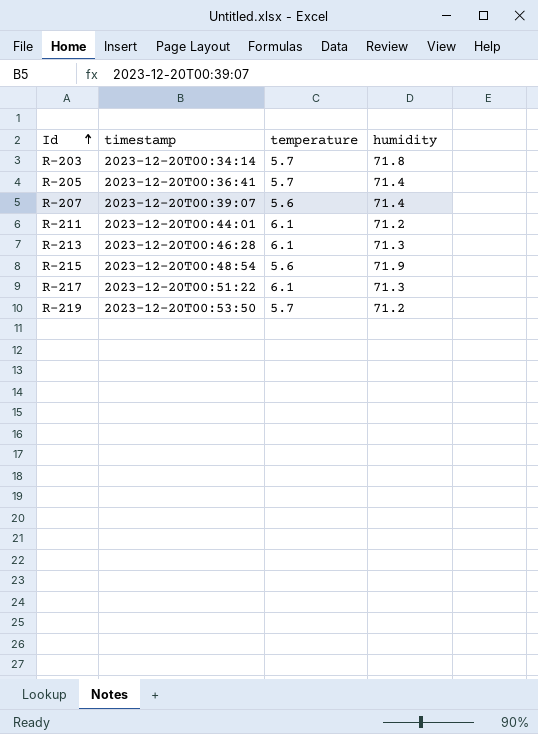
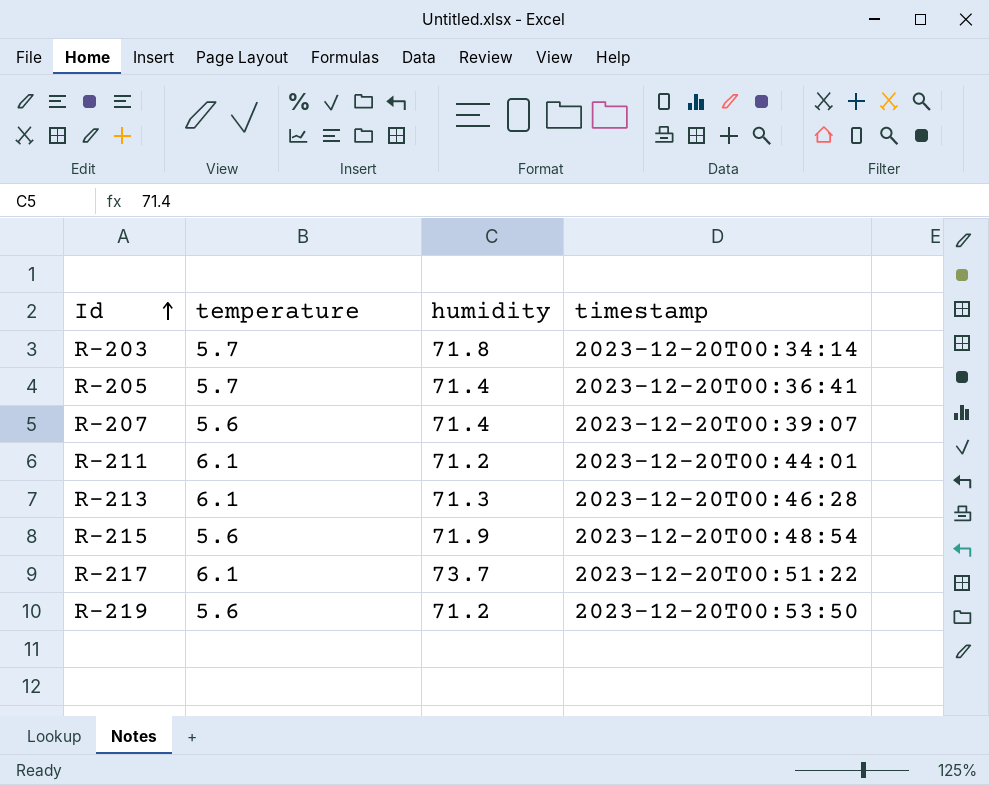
column timestamp | position: 2 -> 4
R-217 | humidity: 71.3 -> 73.7
R-219 | temperature: 5.7 -> 5.6

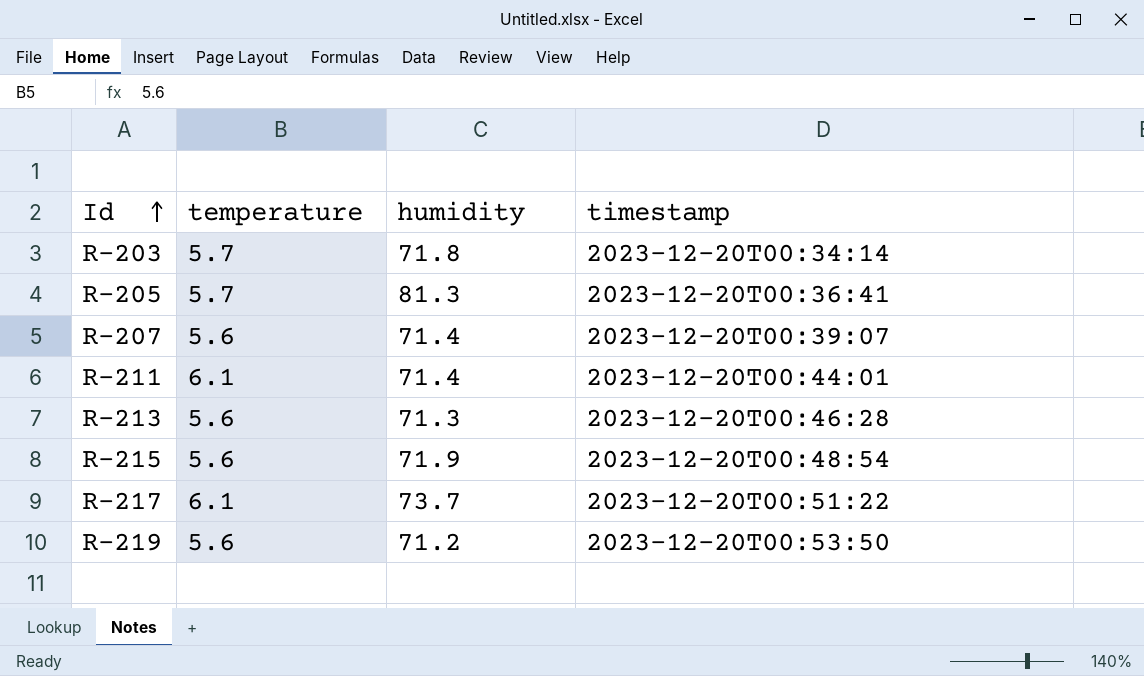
R-205 | humidity: 71.4 -> 81.3
R-211 | humidity: 71.2 -> 71.4
R-213 | temperature: 6.1 -> 5.6

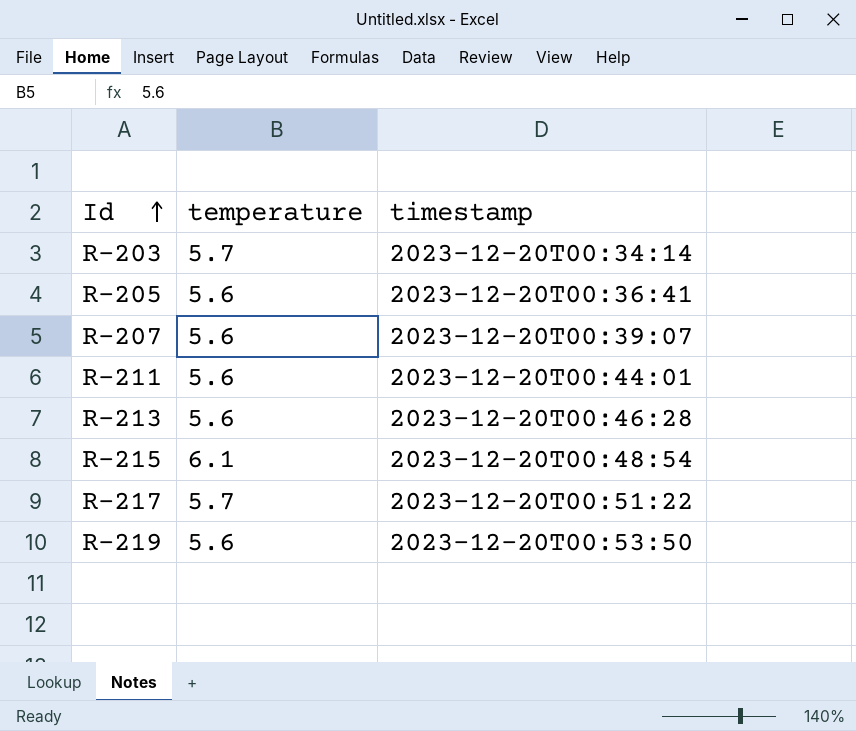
column humidity | position: 3 -> none
R-205 | temperature: 5.7 -> 5.6
R-211 | temperature: 6.1 -> 5.6
R-215 | temperature: 5.6 -> 6.1
R-217 | temperature: 6.1 -> 5.7

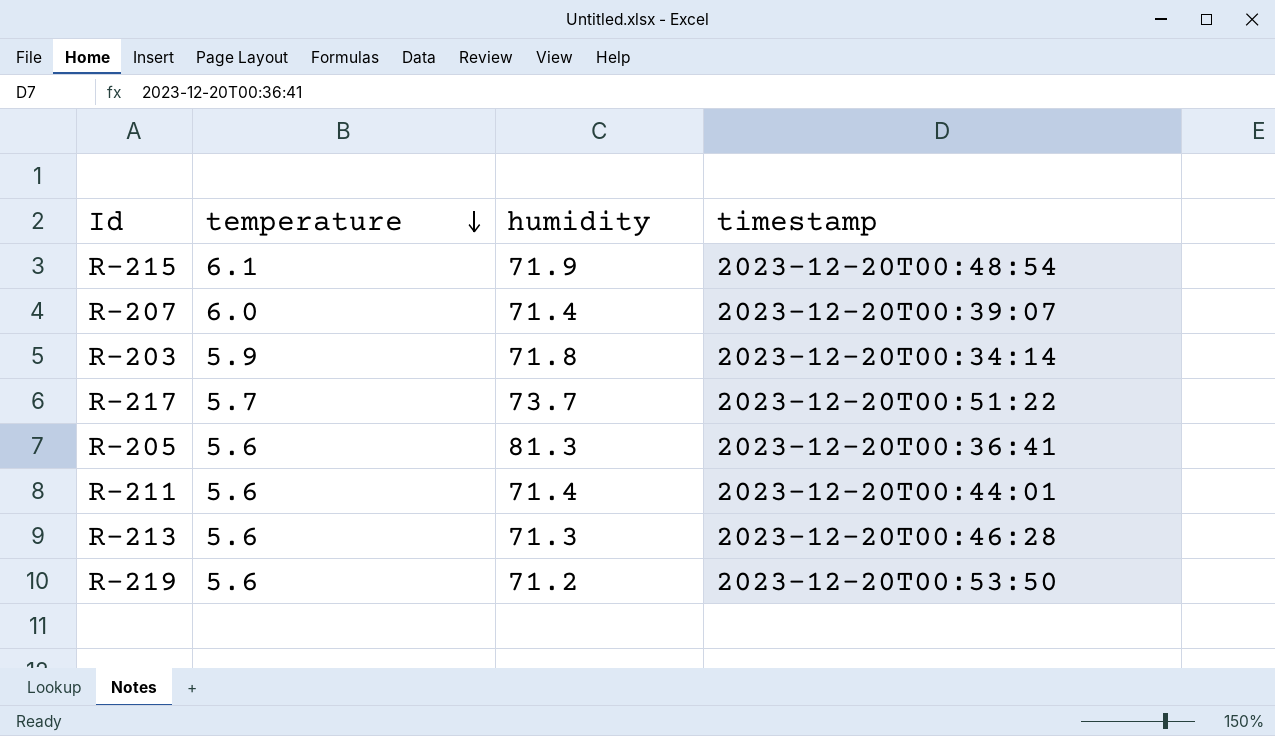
row order: Id ascending -> temperature descending
column humidity | position: none -> 3
R-207 | temperature: 5.6 -> 6.0
R-203 | temperature: 5.7 -> 5.9

